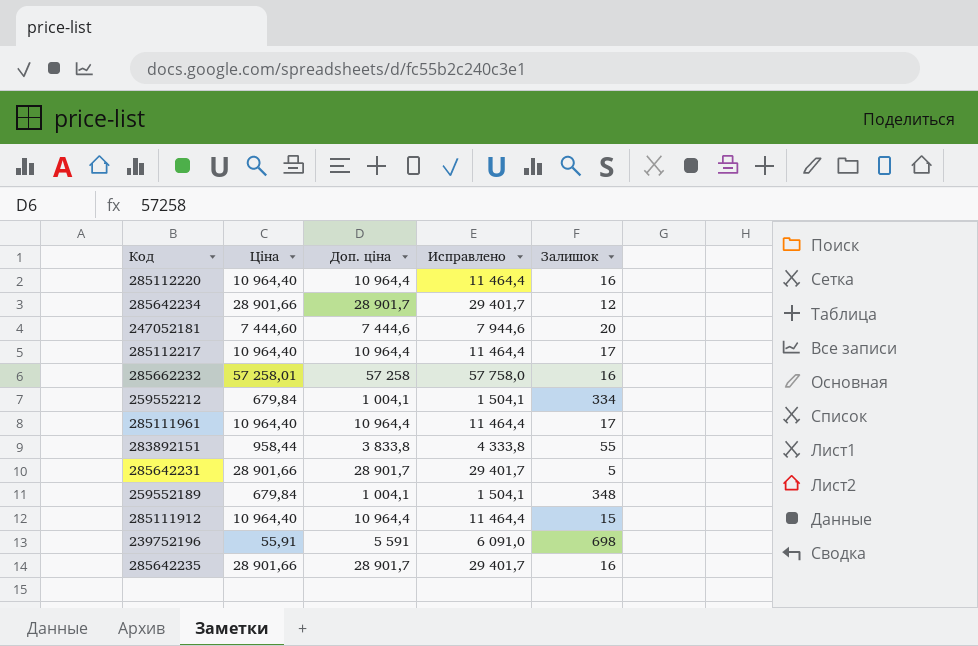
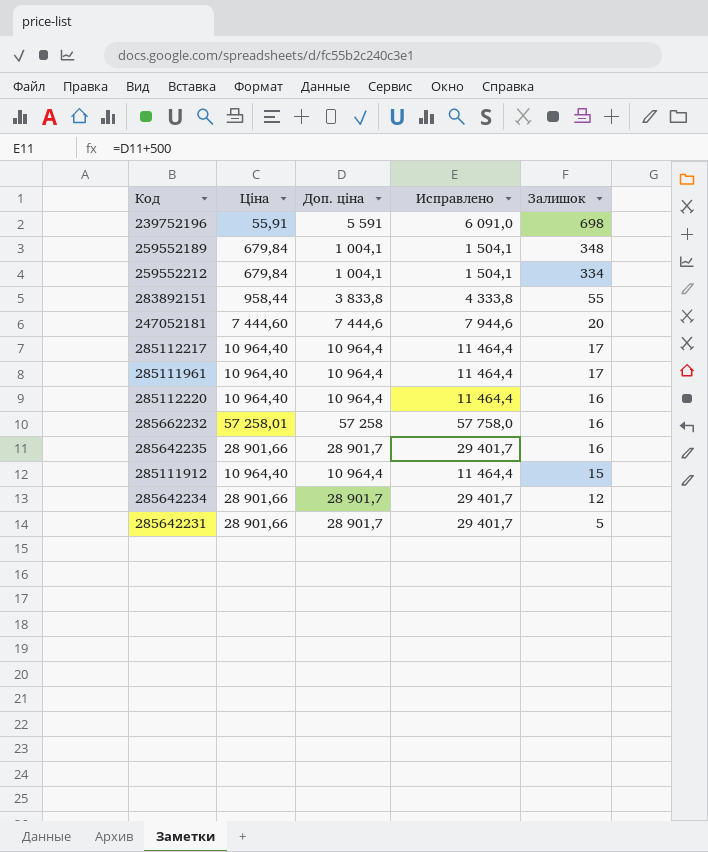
row order: none -> Залишок descending

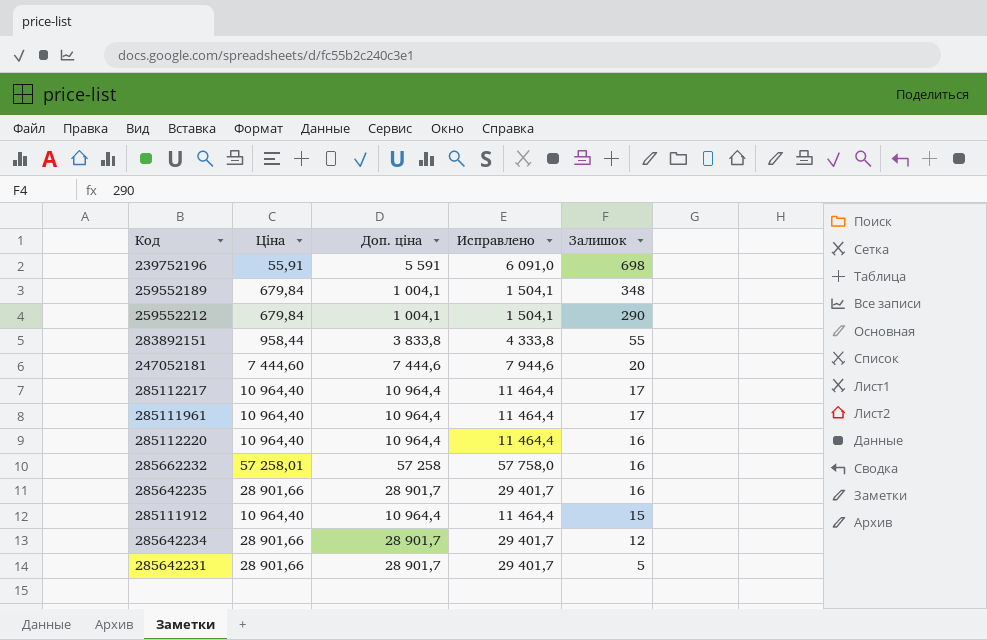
259552212 | Залишок: 334 -> 290

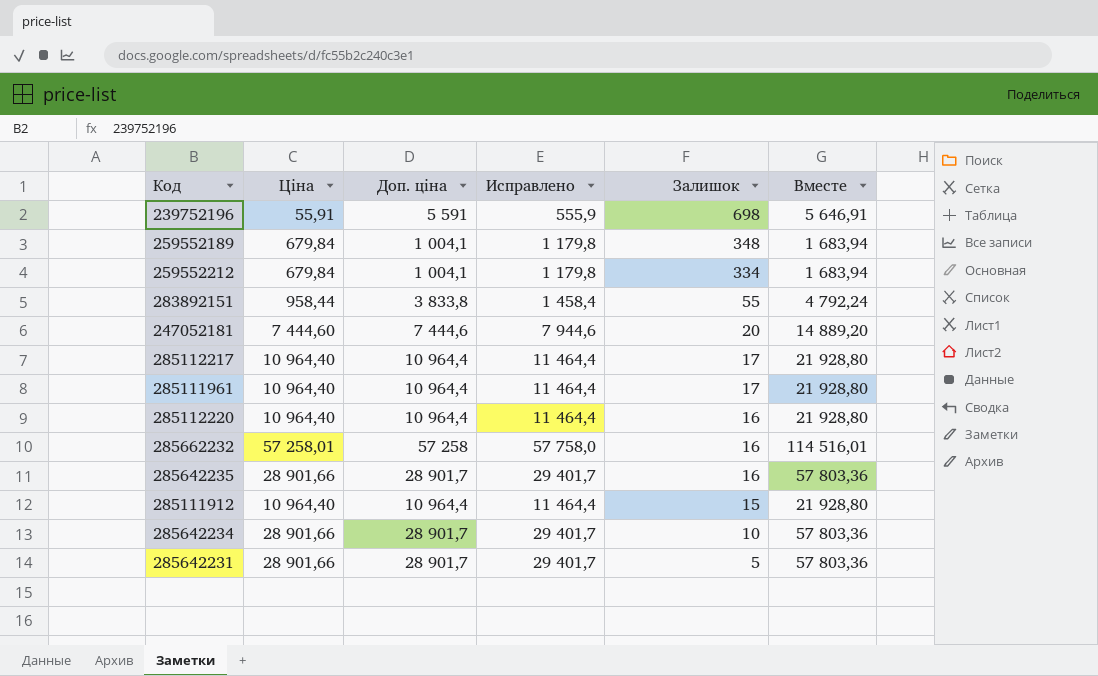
column Исправлено | formula: [Доп. ціна] + 500 -> [Ціна] + 500
column Вместе | formula: none -> [Ціна] + [Доп. ціна]
259552212 | Залишок: 290 -> 334
285642234 | Залишок: 12 -> 10

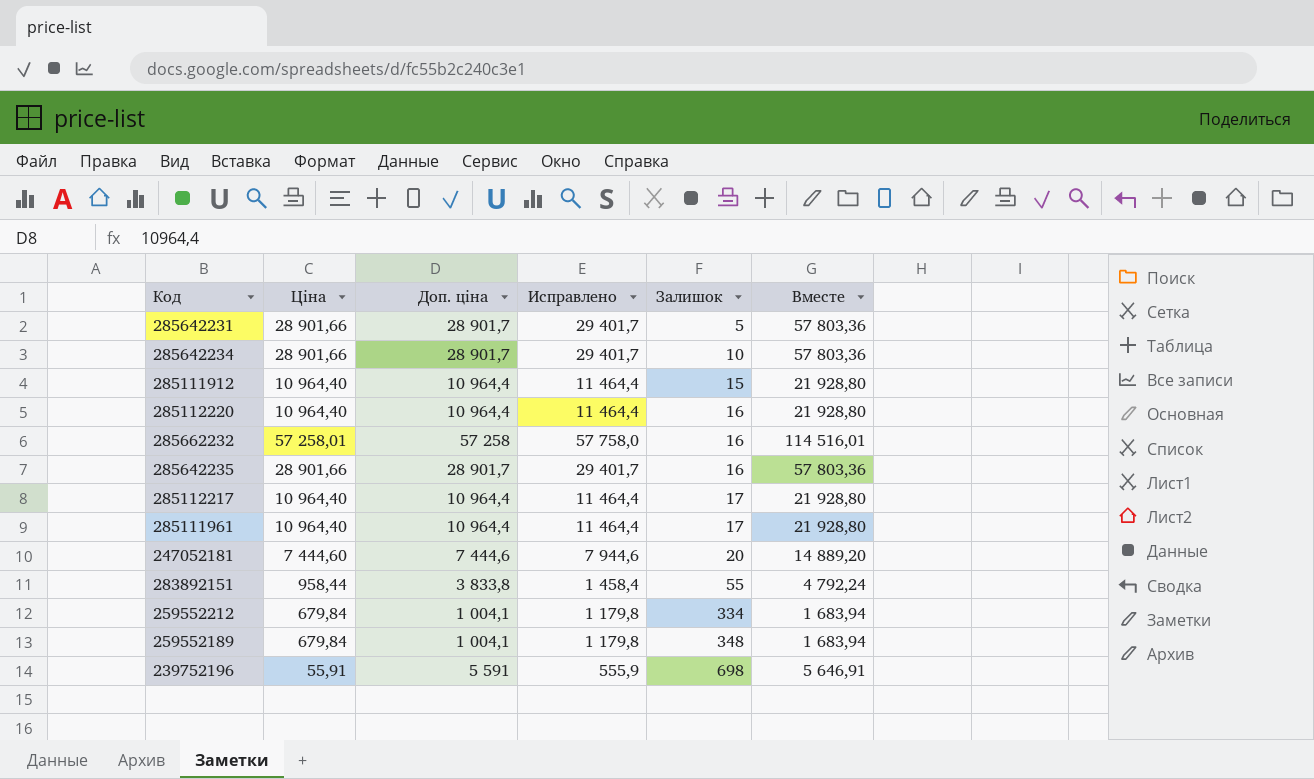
row order: Залишок descending -> Залишок ascending

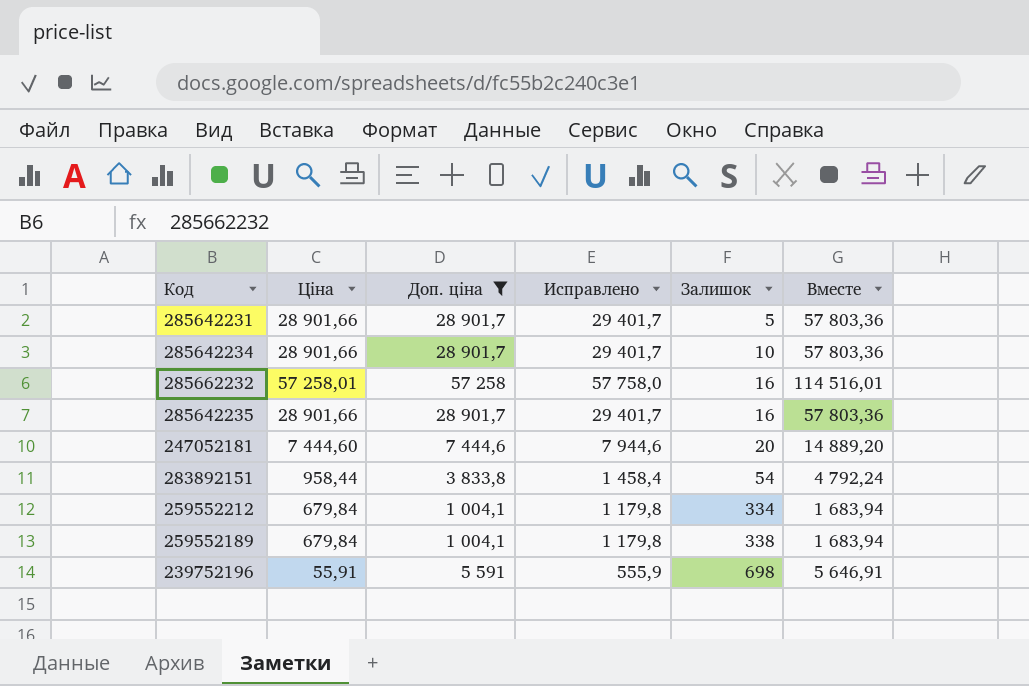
filter: none -> Доп. ціна != 10 964,4
283892151 | Залишок: 55 -> 54
259552189 | Залишок: 348 -> 338

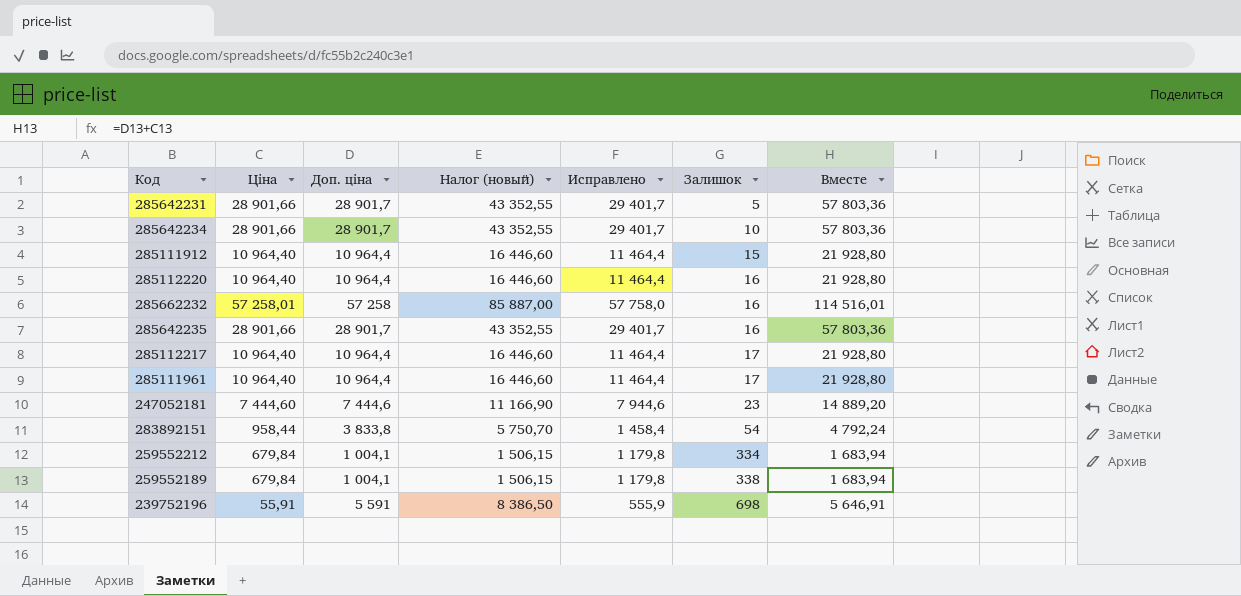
filter: Доп. ціна != 10 964,4 -> none
column Налог (новый) | formula: none -> [Доп. ціна] * 1,5
247052181 | Залишок: 20 -> 23

